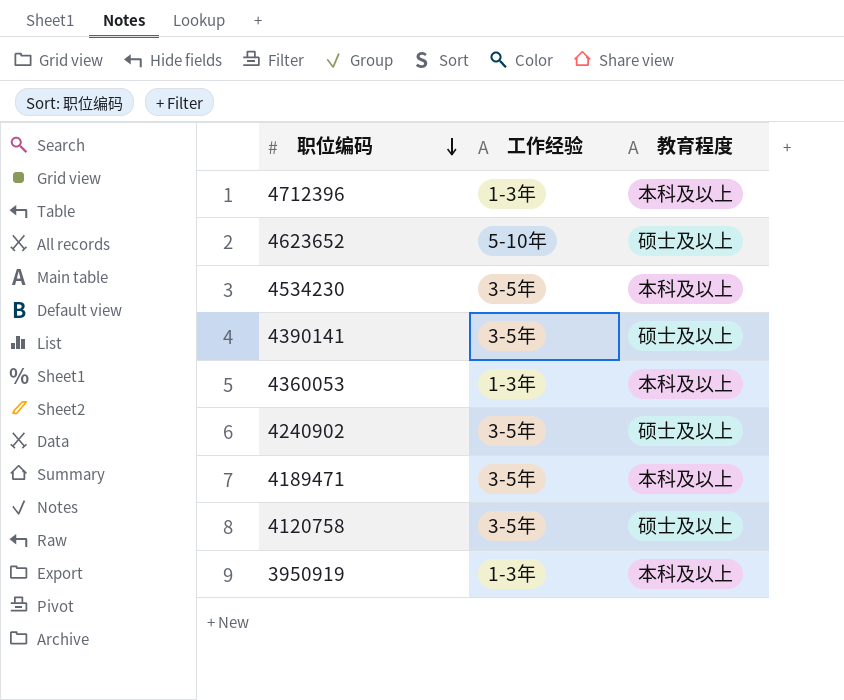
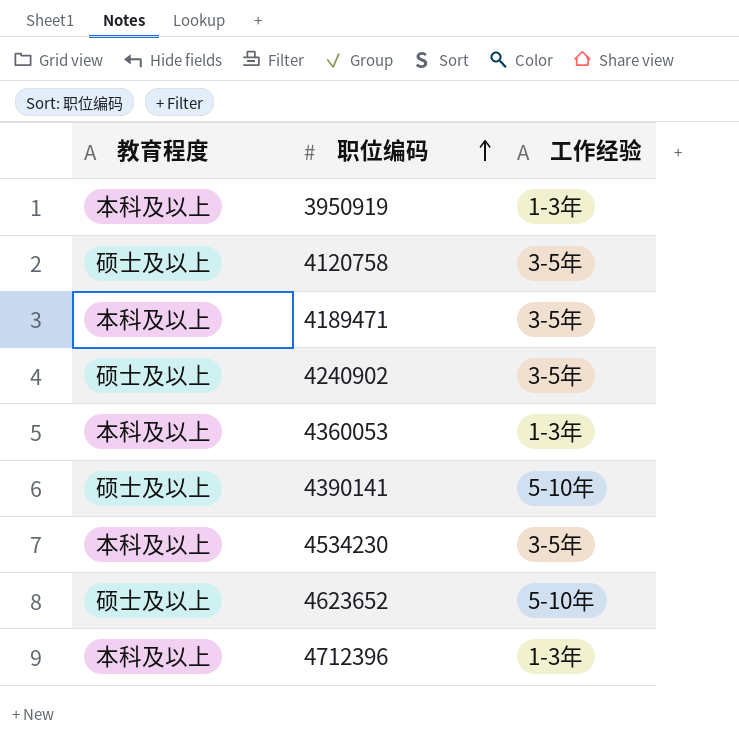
row order: 职位编码 descending -> 职位编码 ascending
column 教育程度 | position: 3 -> 1
4390141 | 工作经验: 3-5年 -> 5-10年

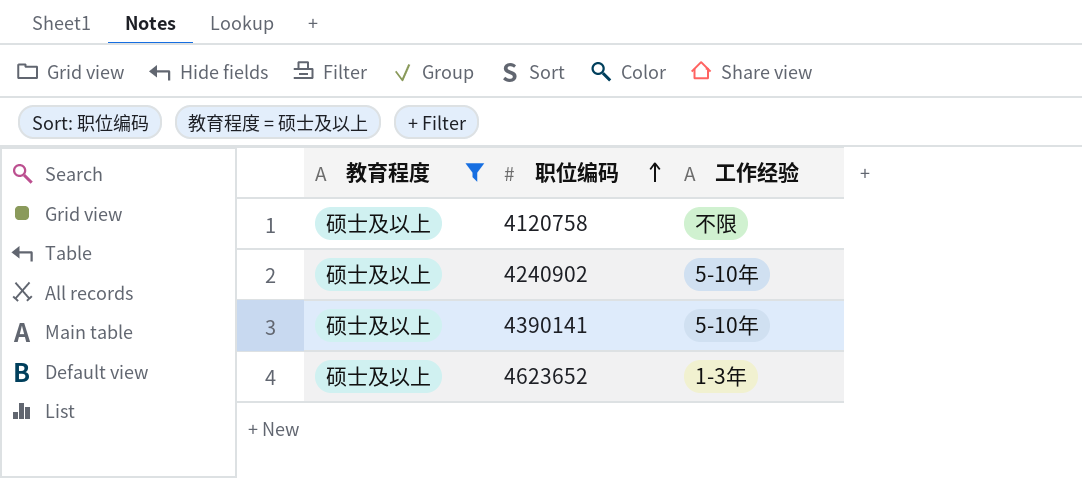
filter: none -> 教育程度 = 硕士及以上
4120758 | 工作经验: 3-5年 -> 不限
4240902 | 工作经验: 3-5年 -> 5-10年
4623652 | 工作经验: 5-10年 -> 1-3年

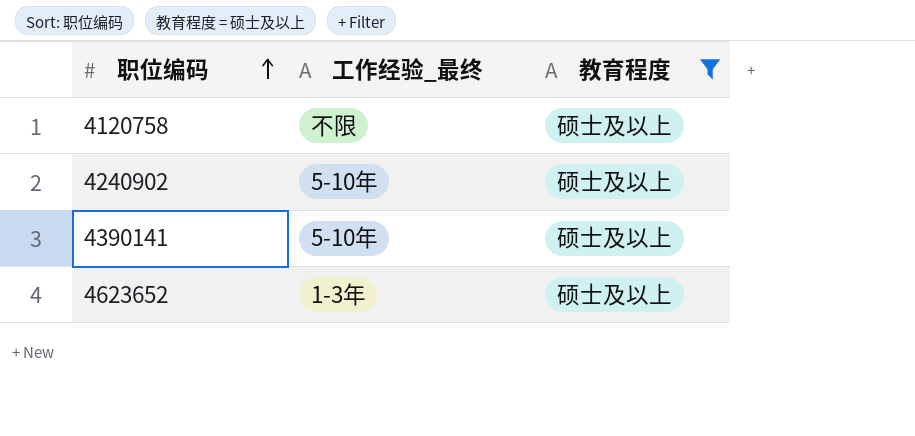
column name: 工作经验 -> 工作经验_最终
column 教育程度 | position: 1 -> 3

